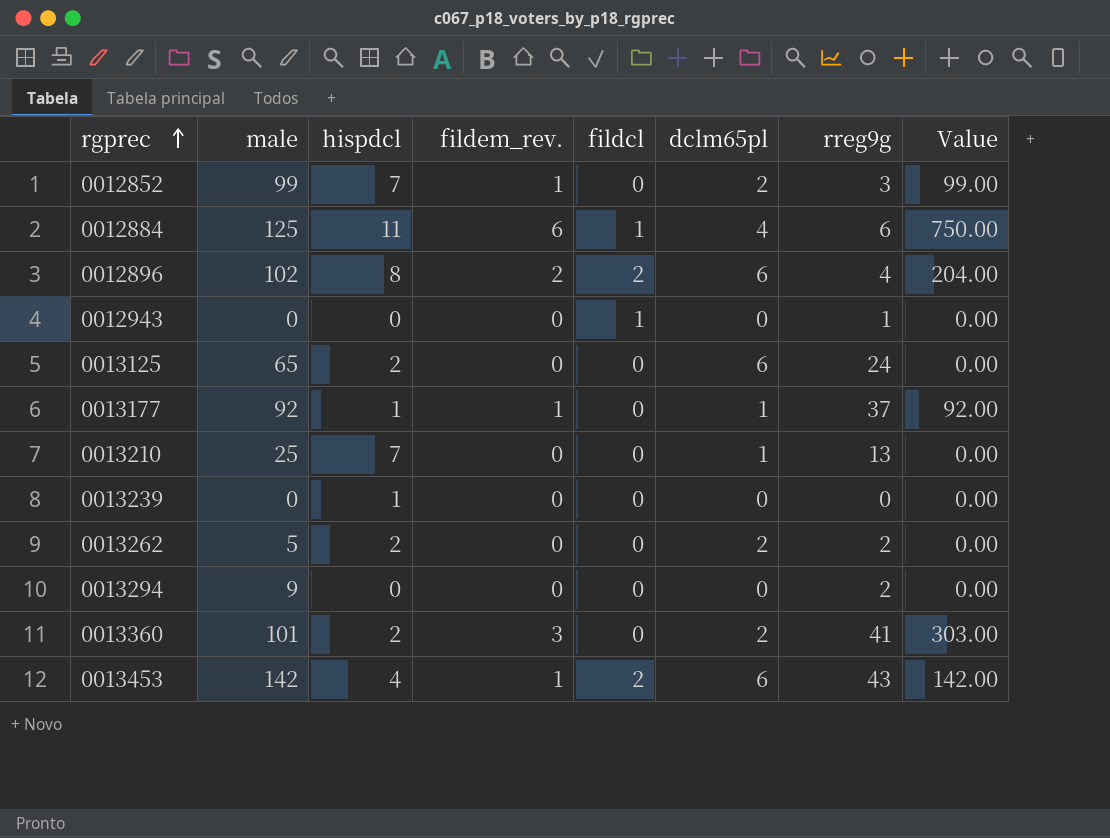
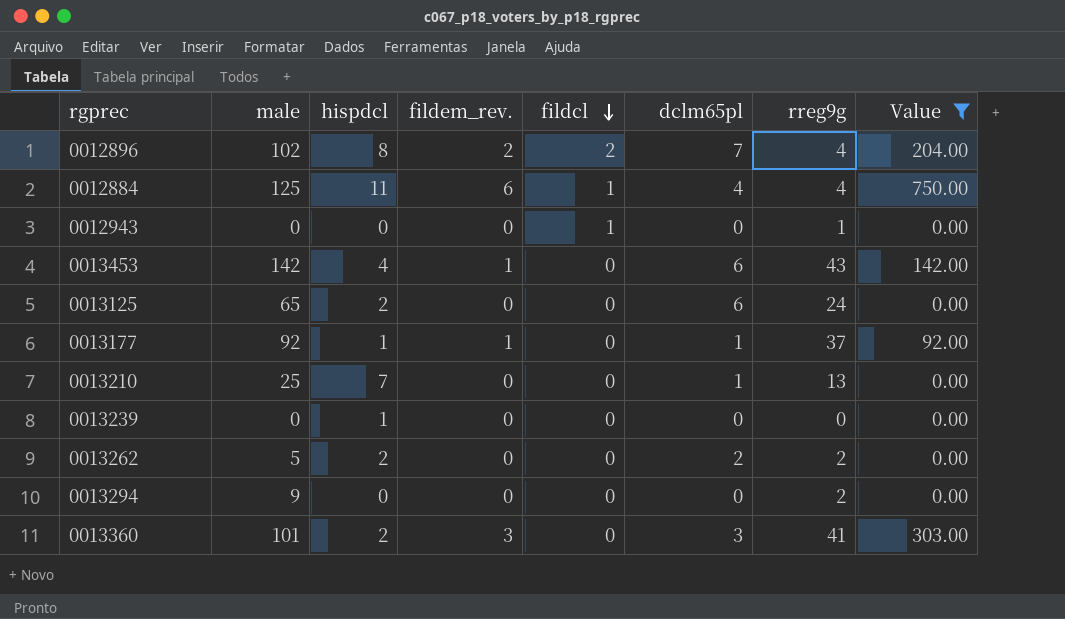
filter: none -> Value != 99.00
row order: rgprec ascending -> fildcl descending
0012896 | dclm65pl: 6 -> 7
0012884 | rreg9g: 6 -> 4
0013453 | fildcl: 2 -> 0
0013360 | dclm65pl: 2 -> 3

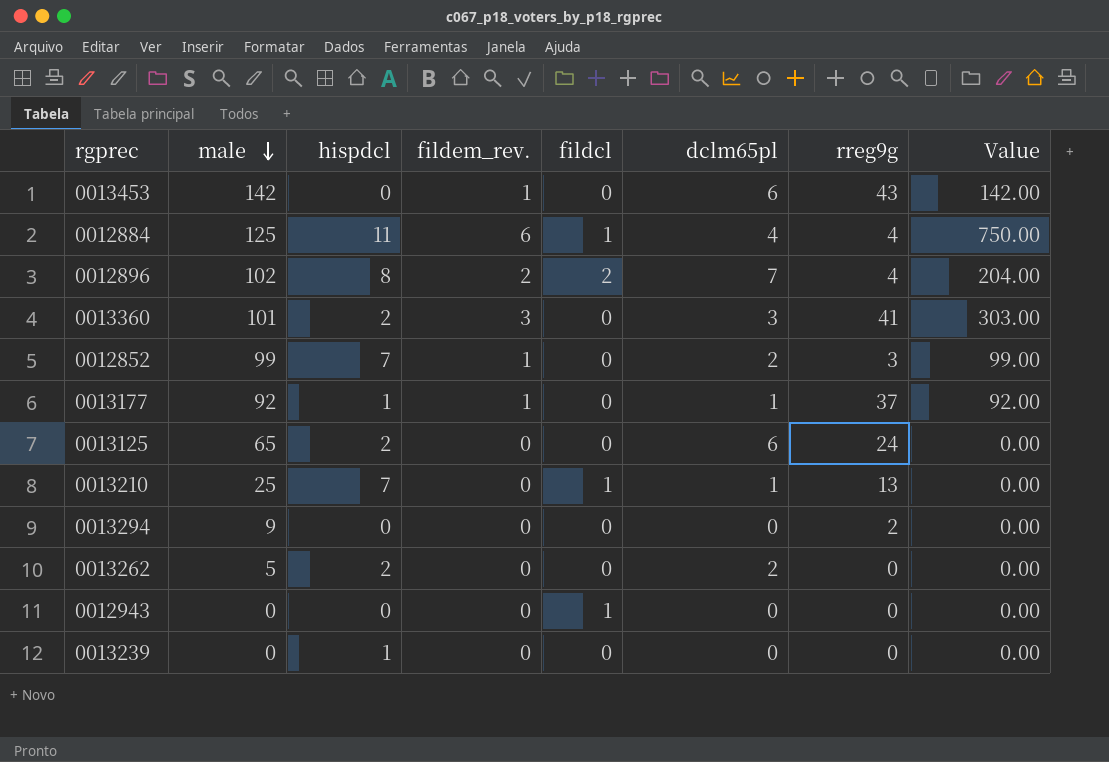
filter: Value != 99.00 -> none
row order: fildcl descending -> male descending
0013453 | hispdcl: 4 -> 0
0013210 | fildcl: 0 -> 1
0013262 | rreg9g: 2 -> 0
0012943 | rreg9g: 1 -> 0

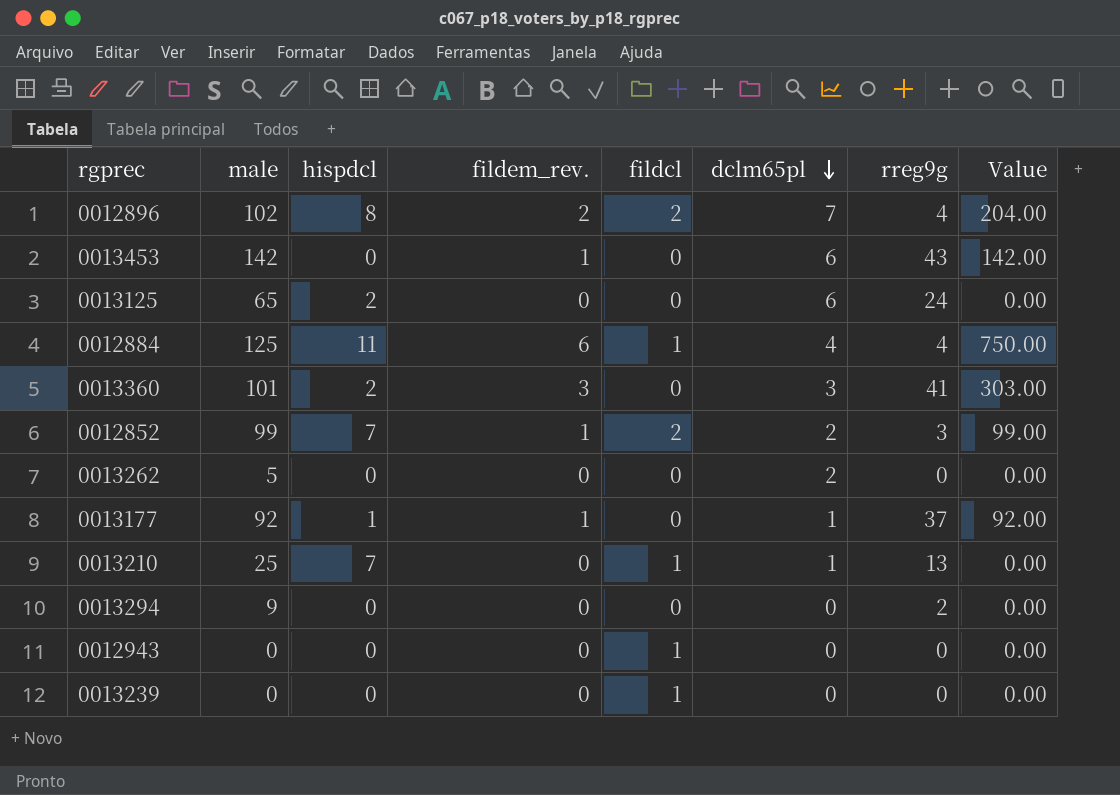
row order: male descending -> dclm65pl descending
0012852 | fildcl: 0 -> 2
0013262 | hispdcl: 2 -> 0
0013239 | hispdcl: 1 -> 0
0013239 | fildcl: 0 -> 1

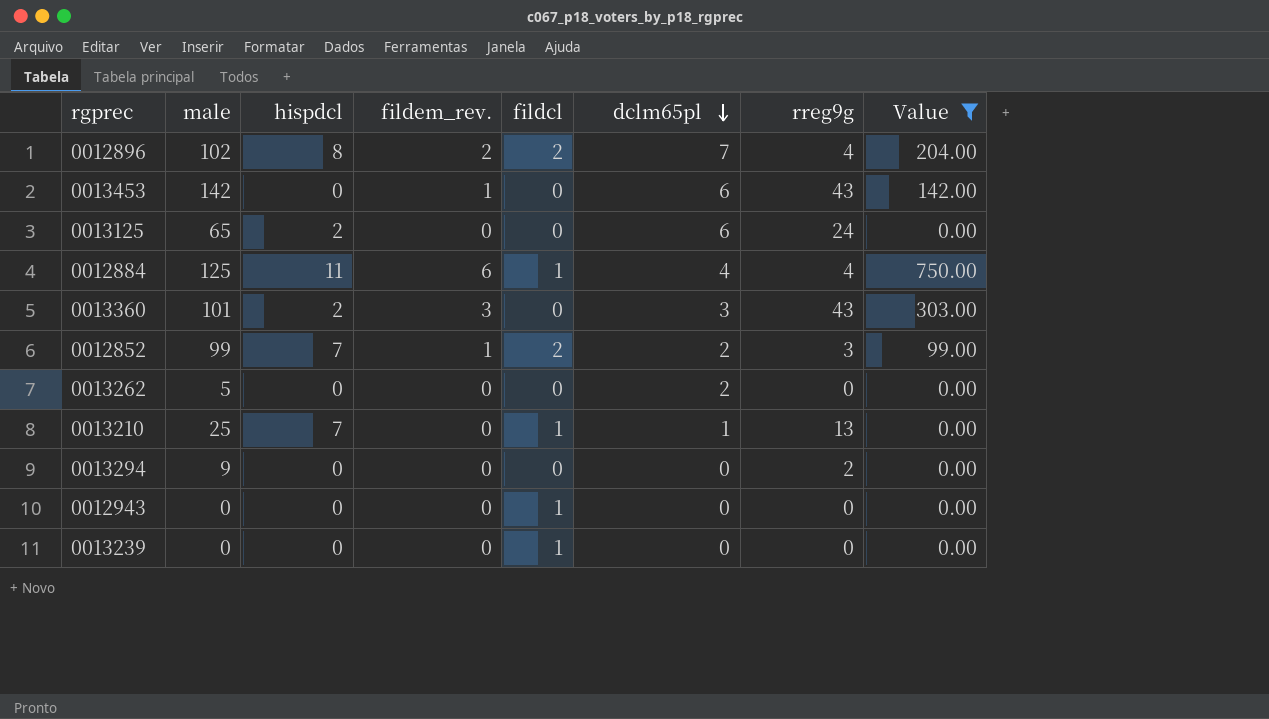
filter: none -> Value != 92.00
0013360 | rreg9g: 41 -> 43

